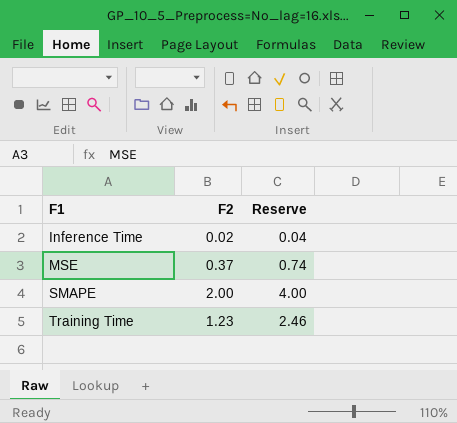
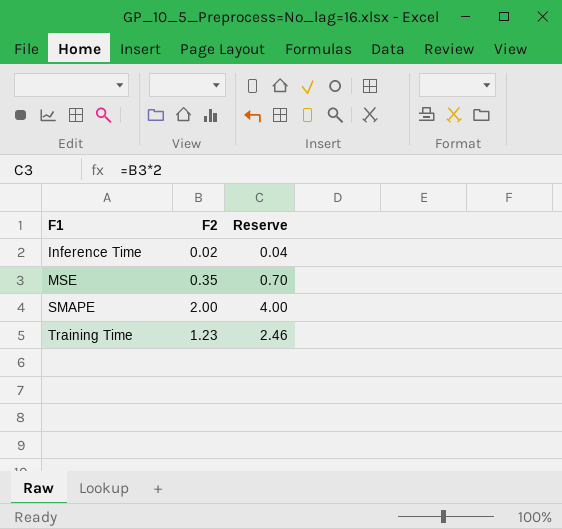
MSE | F2: 0.37 -> 0.35
MSE | Reserve: 0.74 -> 0.70

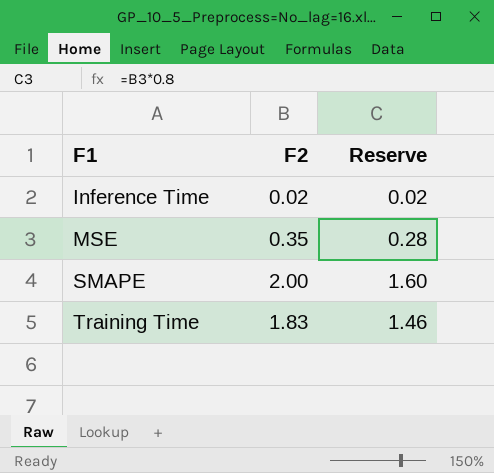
column Reserve | formula: [F2] * 2 -> [F2] * 0.8
Training Time | F2: 1.23 -> 1.83

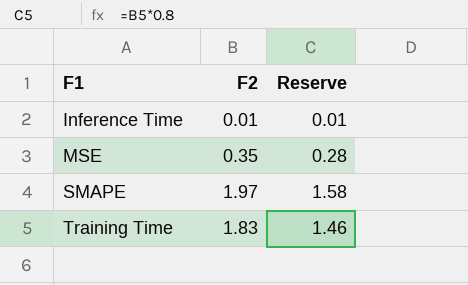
Inference Time | F2: 0.02 -> 0.01
Inference Time | Reserve: 0.02 -> 0.01
SMAPE | F2: 2.00 -> 1.97
SMAPE | Reserve: 1.60 -> 1.58

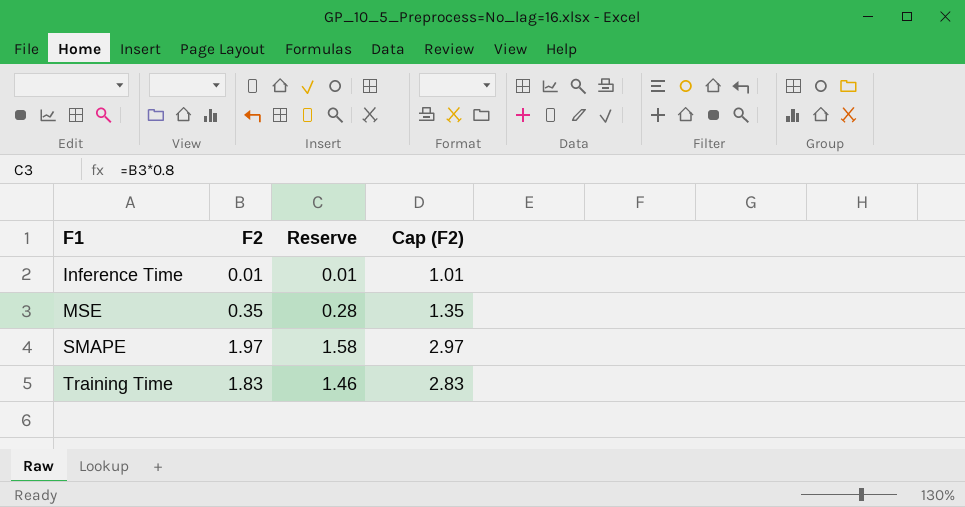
column Cap (F2) | formula: none -> [F2] + 1

